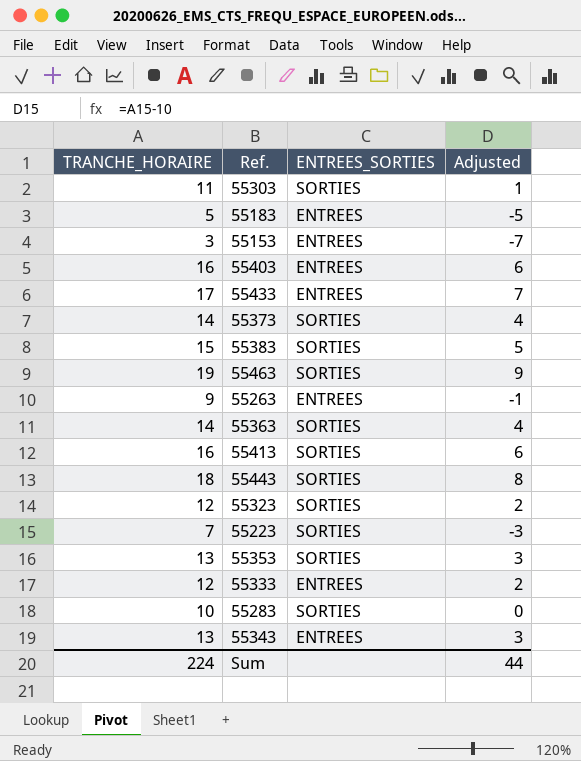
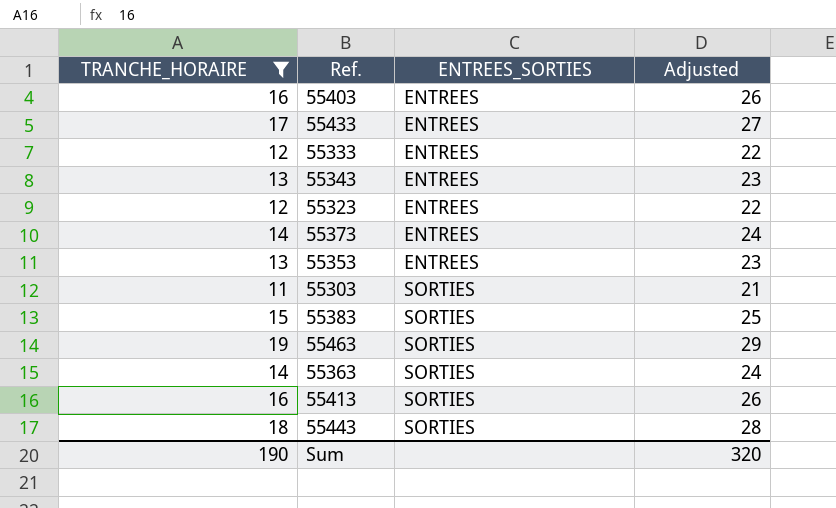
filter: none -> TRANCHE_HORAIRE >= 11
row order: none -> ENTREES_SORTIES ascending
column Adjusted | formula: [TRANCHE_HORAIRE] - 10 -> [TRANCHE_HORAIRE] + 10
55323 | ENTREES_SORTIES: SORTIES -> ENTREES
55373 | ENTREES_SORTIES: SORTIES -> ENTREES
55353 | ENTREES_SORTIES: SORTIES -> ENTREES
Sum | TRANCHE_HORAIRE: 224 -> 190
Sum | Adjusted: 44 -> 320

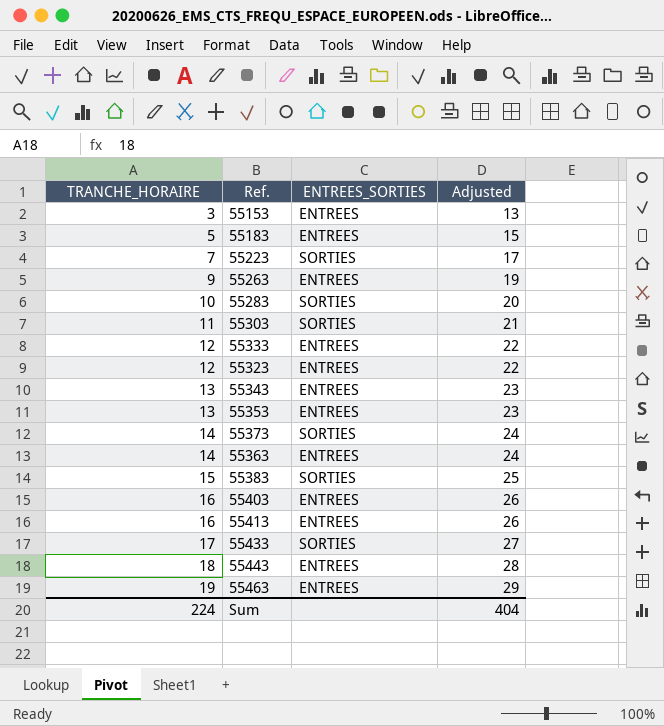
filter: TRANCHE_HORAIRE >= 11 -> none
row order: ENTREES_SORTIES ascending -> TRANCHE_HORAIRE ascending
55373 | ENTREES_SORTIES: ENTREES -> SORTIES
55363 | ENTREES_SORTIES: SORTIES -> ENTREES
55413 | ENTREES_SORTIES: SORTIES -> ENTREES
55433 | ENTREES_SORTIES: ENTREES -> SORTIES
55443 | ENTREES_SORTIES: SORTIES -> ENTREES
55463 | ENTREES_SORTIES: SORTIES -> ENTREES
Sum | TRANCHE_HORAIRE: 190 -> 224
Sum | Adjusted: 320 -> 404

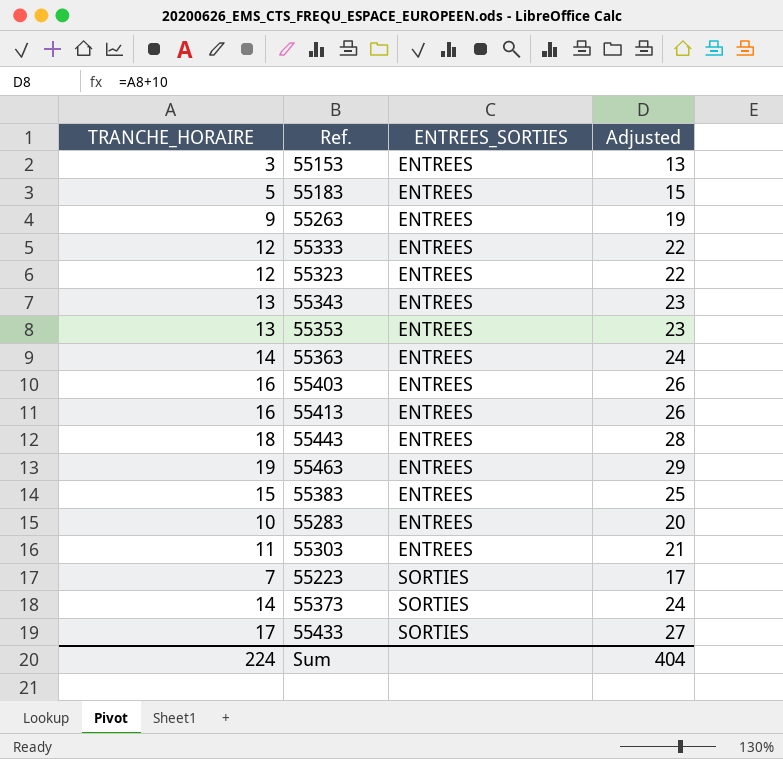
row order: TRANCHE_HORAIRE ascending -> ENTREES_SORTIES ascending
55383 | ENTREES_SORTIES: SORTIES -> ENTREES
55283 | ENTREES_SORTIES: SORTIES -> ENTREES
55303 | ENTREES_SORTIES: SORTIES -> ENTREES

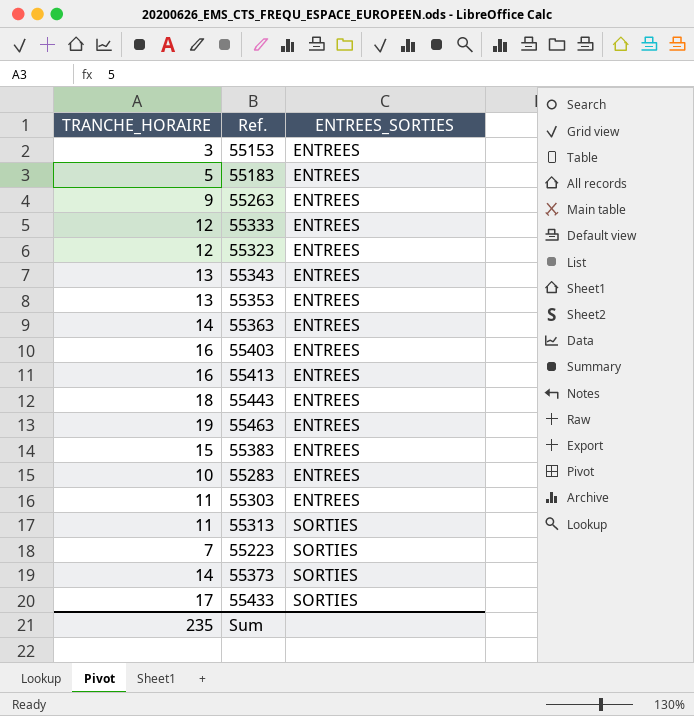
column Adjusted | formula: [TRANCHE_HORAIRE] + 10 -> none
row 55313: none -> 11 | SORTIES
Sum | TRANCHE_HORAIRE: 224 -> 235

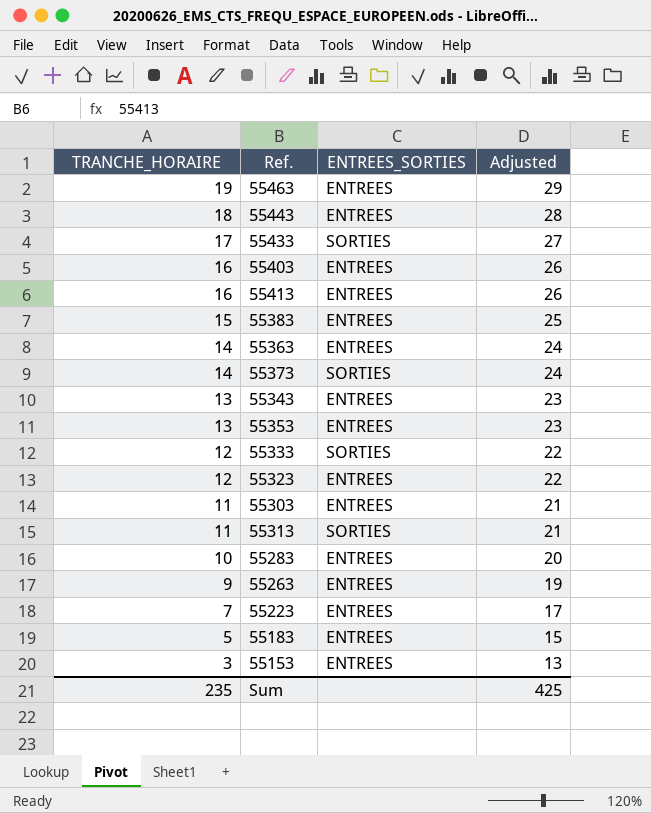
row order: ENTREES_SORTIES ascending -> TRANCHE_HORAIRE descending
column Adjusted | formula: none -> [TRANCHE_HORAIRE] + 10
55333 | ENTREES_SORTIES: ENTREES -> SORTIES
55223 | ENTREES_SORTIES: SORTIES -> ENTREES

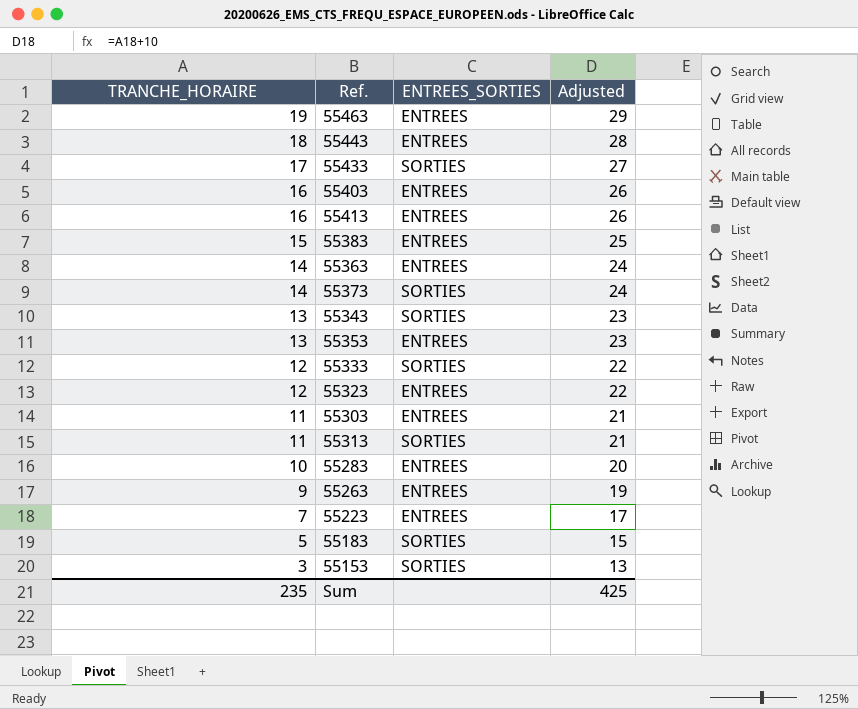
55343 | ENTREES_SORTIES: ENTREES -> SORTIES
55183 | ENTREES_SORTIES: ENTREES -> SORTIES
55153 | ENTREES_SORTIES: ENTREES -> SORTIES

